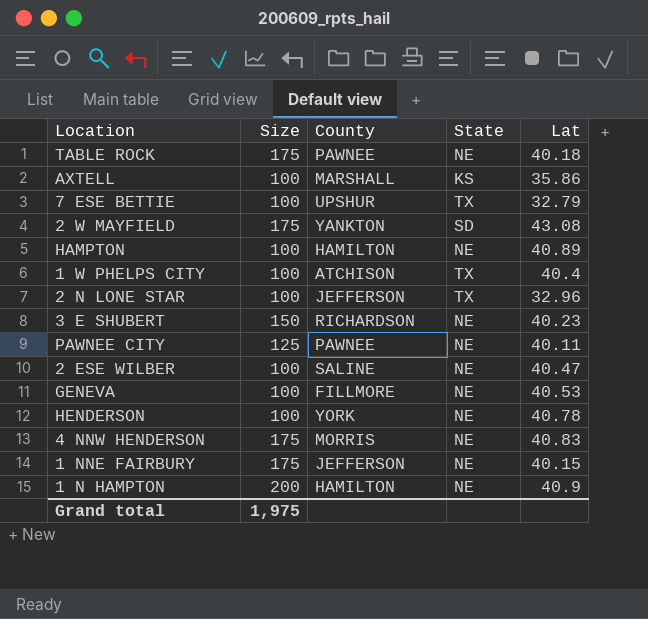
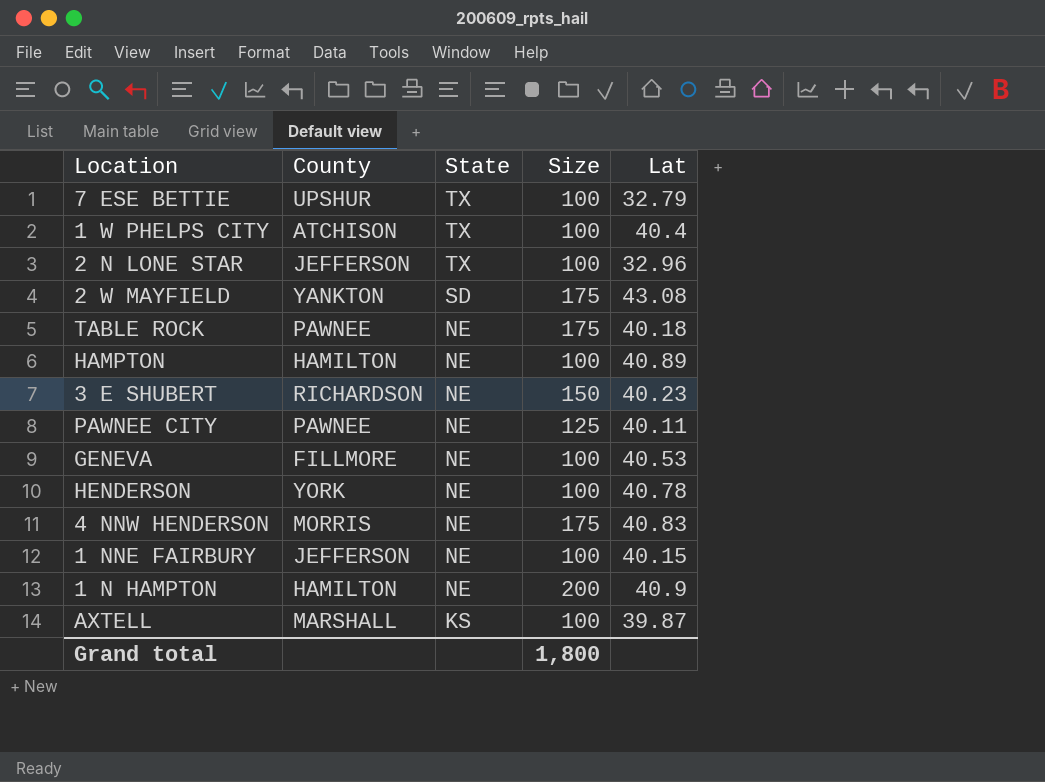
row order: none -> State descending
column Size | position: 2 -> 4
row 2 ESE WILBER: 100 | SALINE | NE | 40.47 -> none
1 NNE FAIRBURY | Size: 175 -> 100
AXTELL | Lat: 35.86 -> 39.87
Grand total | Size: 1,975 -> 1,800

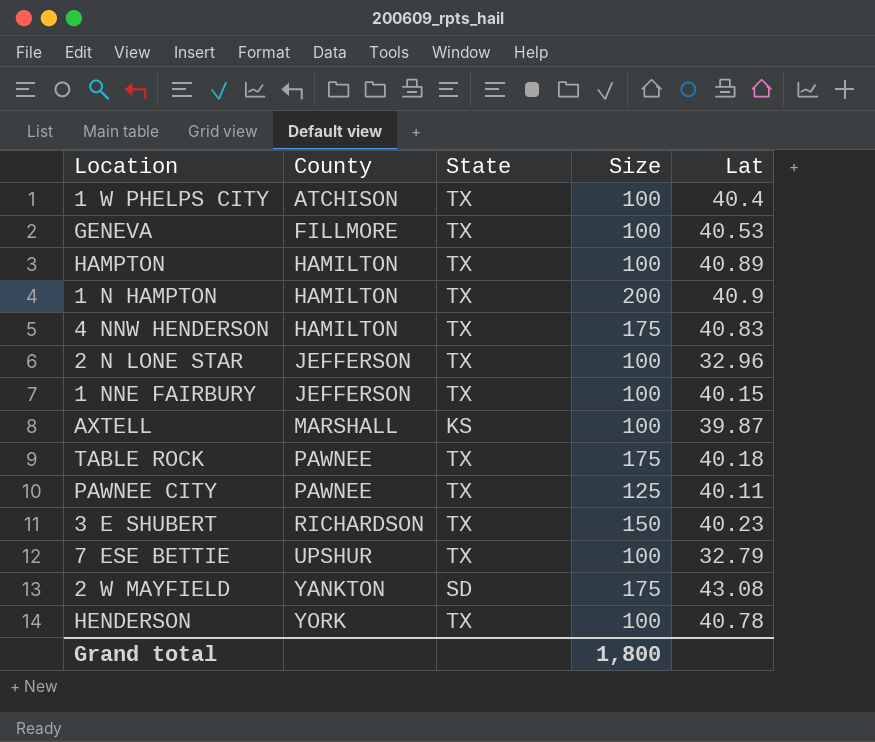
row order: State descending -> County ascending
GENEVA | State: NE -> TX
HAMPTON | State: NE -> TX
1 N HAMPTON | State: NE -> TX
4 NNW HENDERSON | County: MORRIS -> HAMILTON
4 NNW HENDERSON | State: NE -> TX
1 NNE FAIRBURY | State: NE -> TX
TABLE ROCK | State: NE -> TX
PAWNEE CITY | State: NE -> TX
3 E SHUBERT | State: NE -> TX
HENDERSON | State: NE -> TX

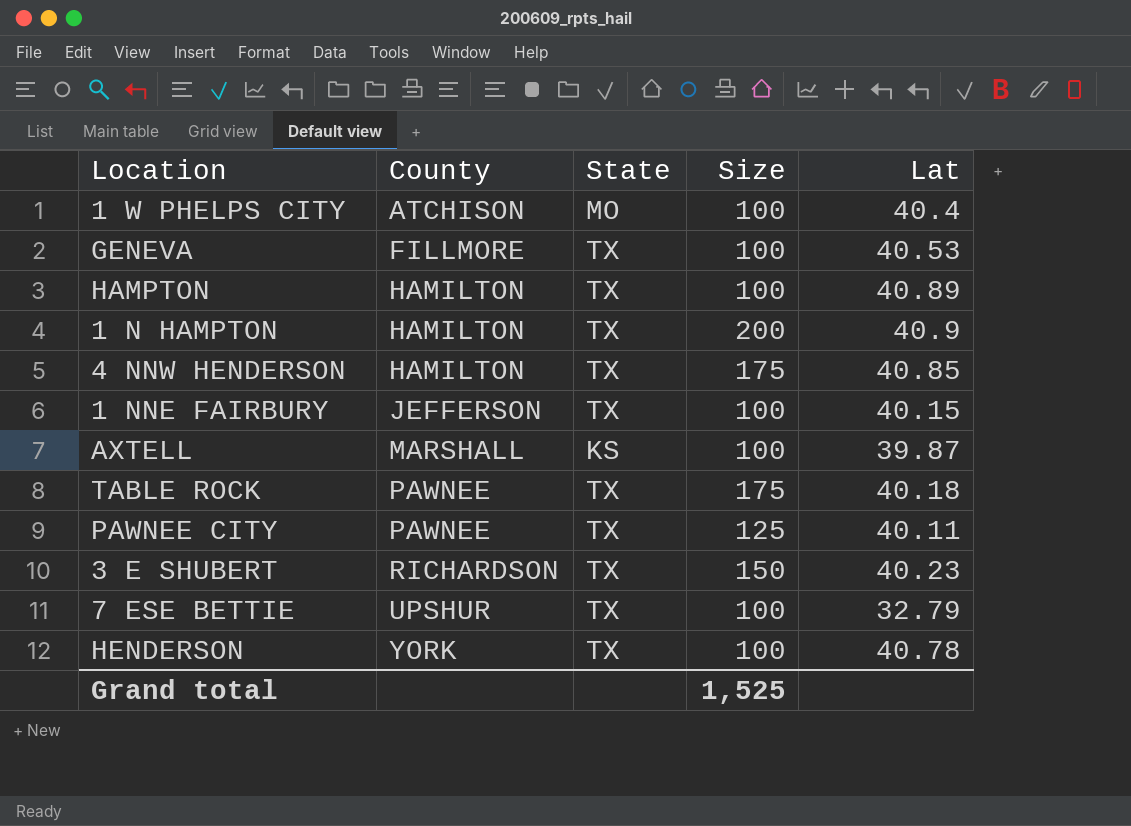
row 2 N LONE STAR: JEFFERSON | TX | 100 | 32.96 -> none
row 2 W MAYFIELD: YANKTON | SD | 175 | 43.08 -> none
1 W PHELPS CITY | State: TX -> MO
4 NNW HENDERSON | Lat: 40.83 -> 40.85
Grand total | Size: 1,800 -> 1,525

